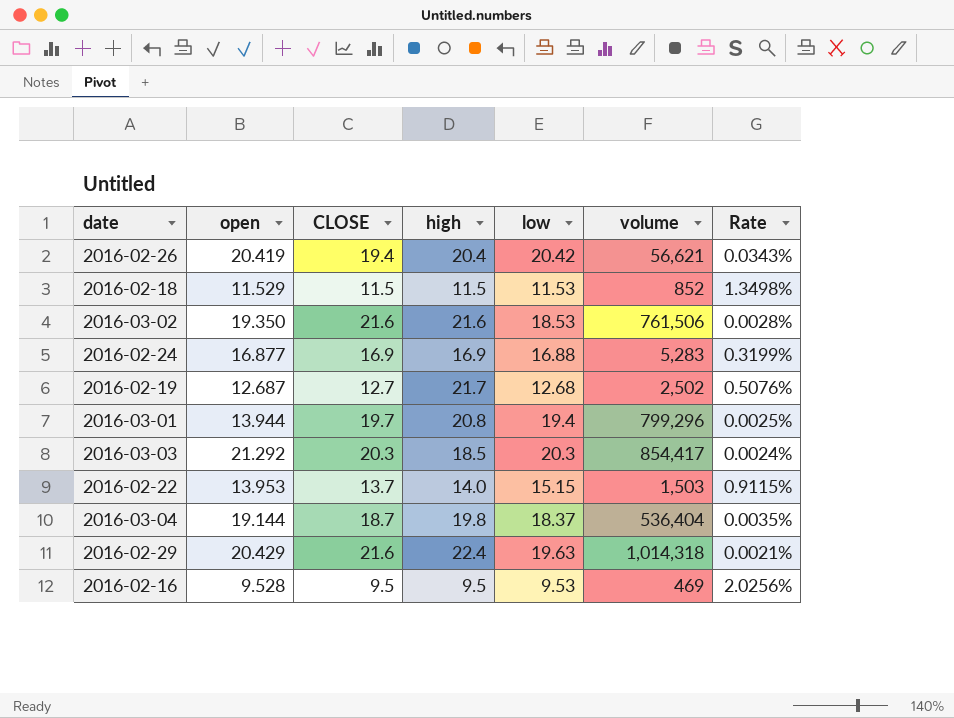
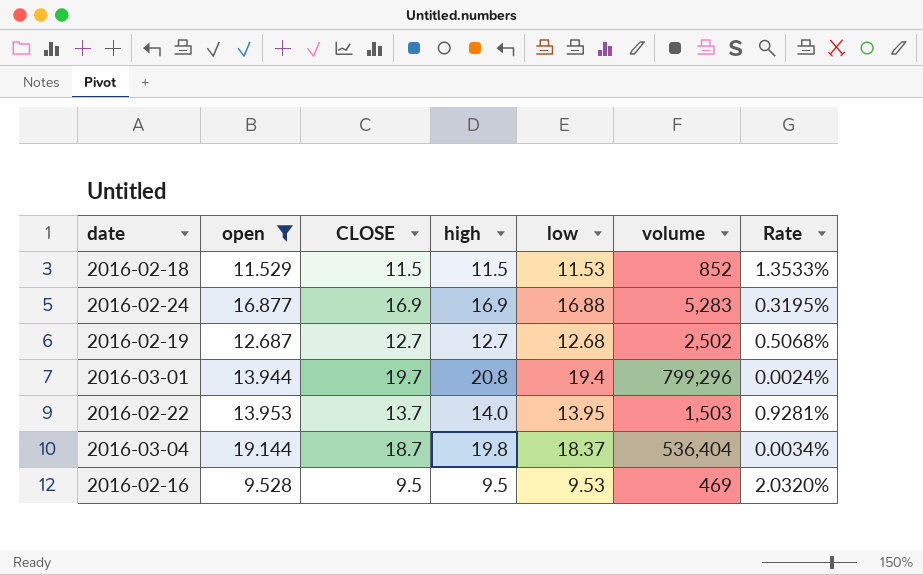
filter: none -> open <= 19.144
column Rate | formula: [CLOSE] / [volume] -> [low] / [volume]
2016-02-19 | high: 21.7 -> 12.7
2016-02-22 | low: 15.15 -> 13.95

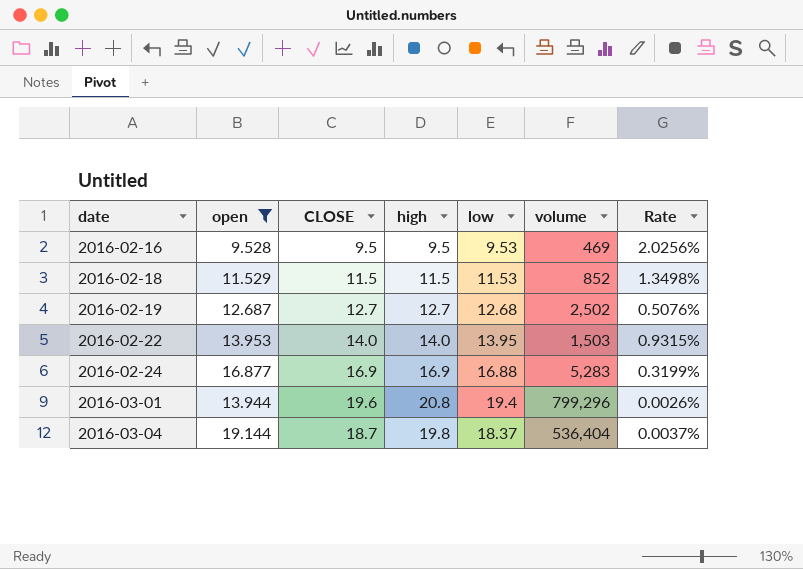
row order: none -> date ascending
column Rate | formula: [low] / [volume] -> [high] / [volume]
2016-02-22 | CLOSE: 13.7 -> 14.0
2016-03-01 | CLOSE: 19.7 -> 19.6

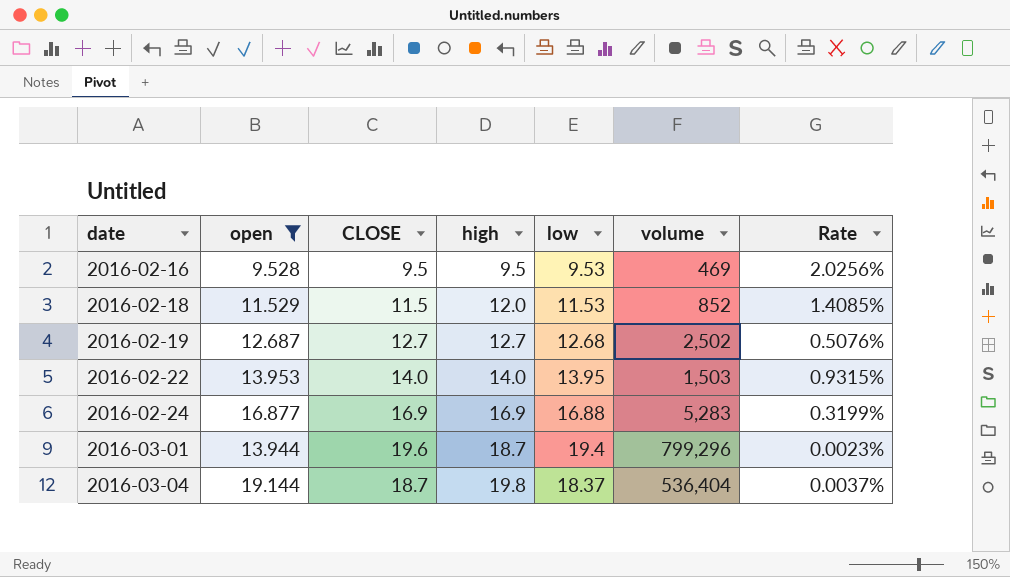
2016-02-18 | high: 11.5 -> 12.0
2016-02-18 | Rate: 1.3498% -> 1.4085%
2016-03-01 | high: 20.8 -> 18.7
2016-03-01 | Rate: 0.0026% -> 0.0023%

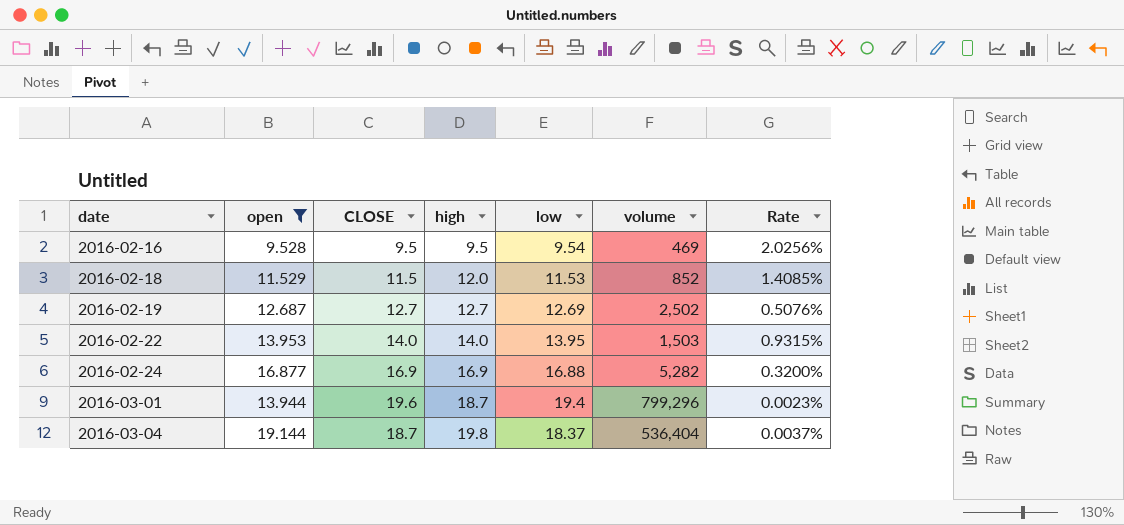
2016-02-16 | low: 9.53 -> 9.54
2016-02-19 | low: 12.68 -> 12.69
2016-02-24 | volume: 5,283 -> 5,282
2016-02-24 | Rate: 0.3199% -> 0.3200%

